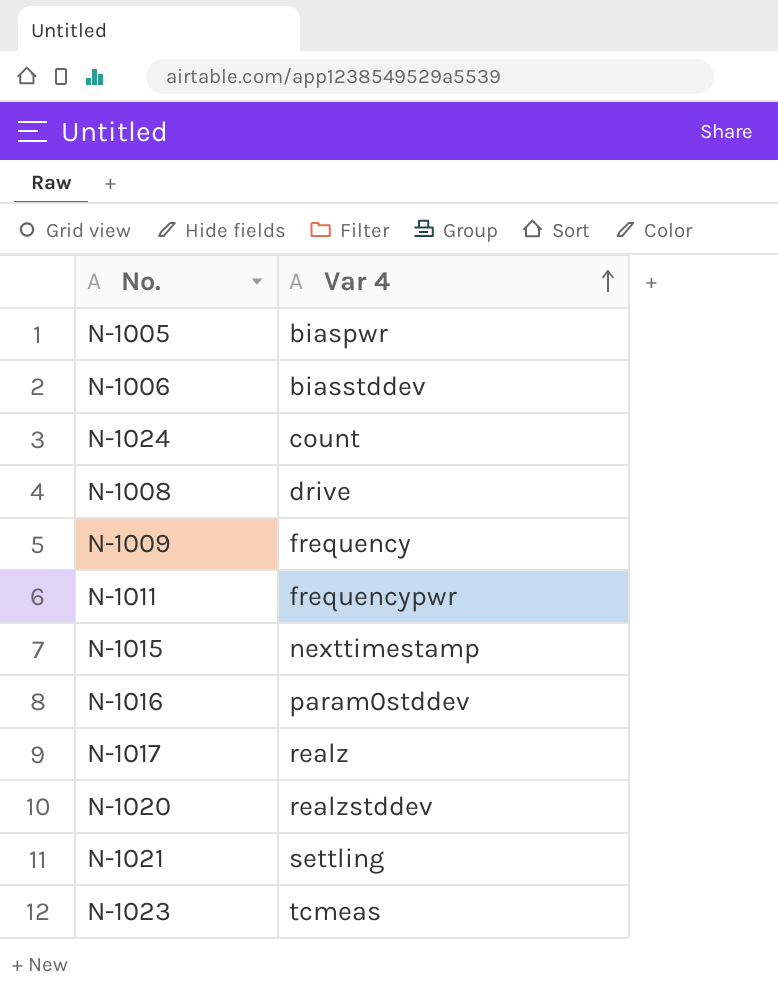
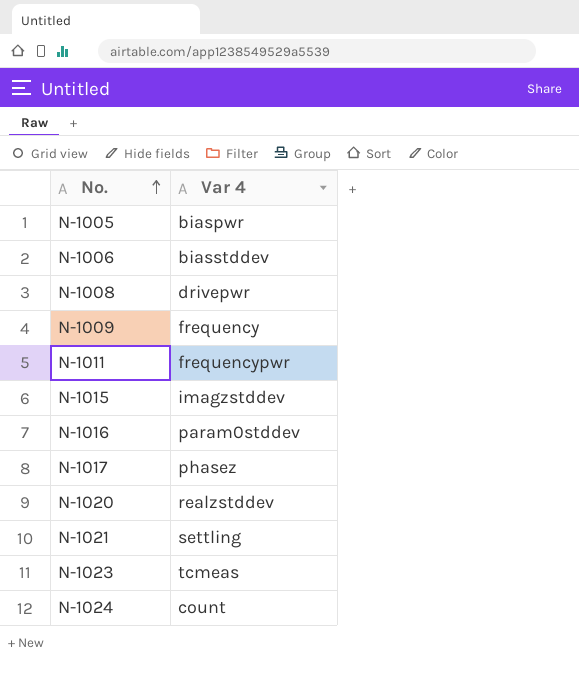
row order: Var 4 ascending -> No. ascending
N-1008 | Var 4: drive -> drivepwr
N-1015 | Var 4: nexttimestamp -> imagzstddev
N-1017 | Var 4: realz -> phasez

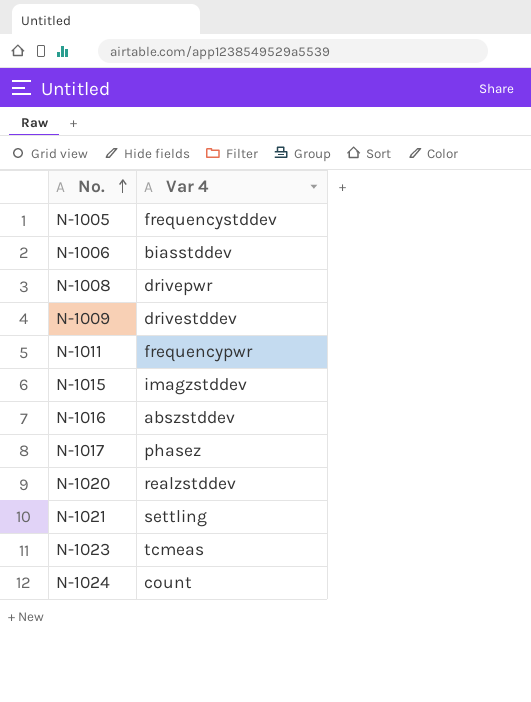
N-1005 | Var 4: biaspwr -> frequencystddev
N-1009 | Var 4: frequency -> drivestddev
N-1016 | Var 4: param0stddev -> abszstddev

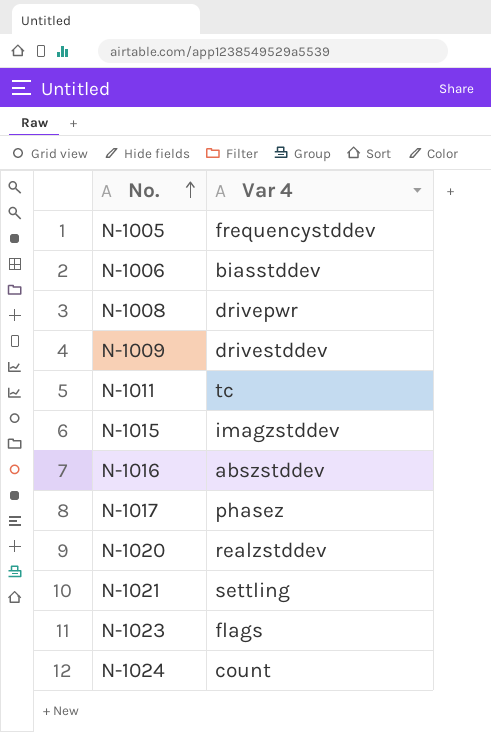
N-1011 | Var 4: frequencypwr -> tc
N-1023 | Var 4: tcmeas -> flags

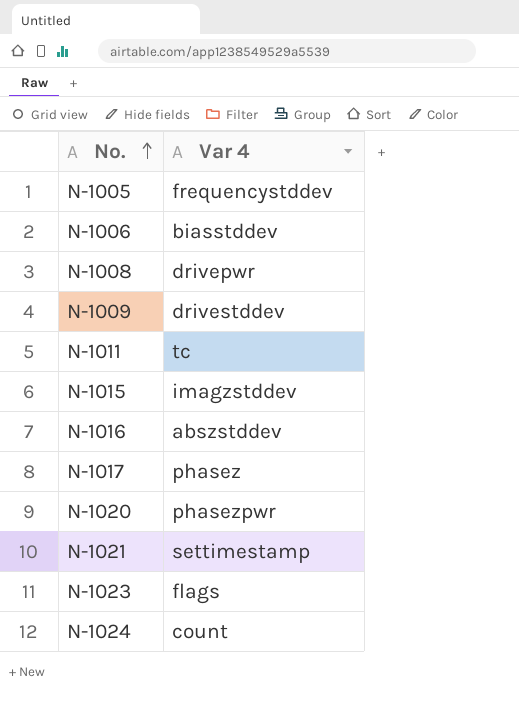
N-1020 | Var 4: realzstddev -> phasezpwr
N-1021 | Var 4: settling -> settimestamp

